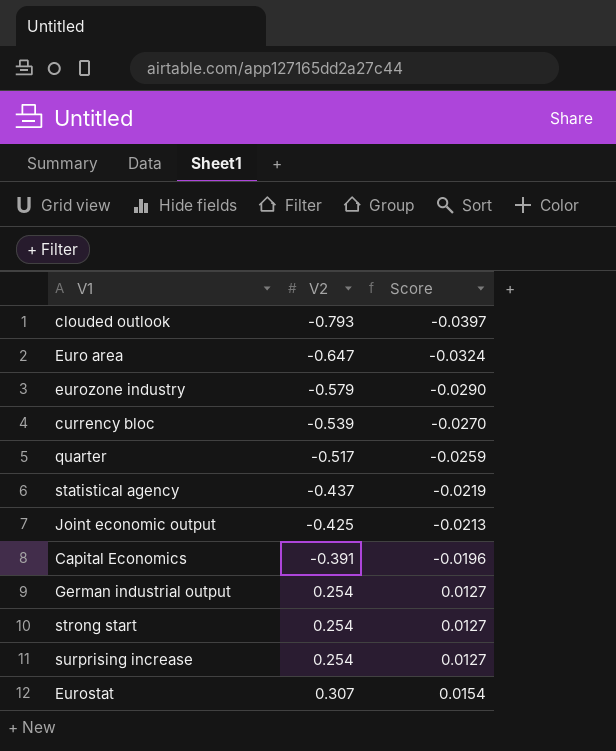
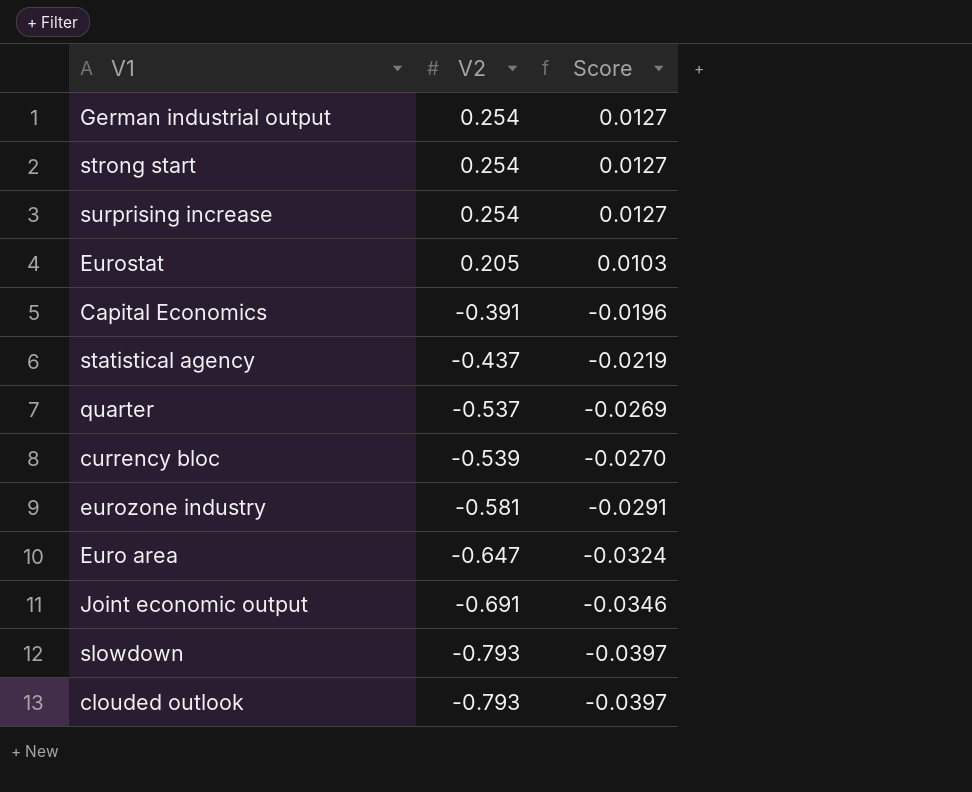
row order: V2 ascending -> V2 descending
Eurostat | V2: 0.307 -> 0.205
Eurostat | Score: 0.0154 -> 0.0103
quarter | V2: -0.517 -> -0.537
quarter | Score: -0.0259 -> -0.0269
eurozone industry | V2: -0.579 -> -0.581
eurozone industry | Score: -0.0290 -> -0.0291
Joint economic output | V2: -0.425 -> -0.691
Joint economic output | Score: -0.0213 -> -0.0346
row slowdown: none -> -0.793 | -0.0397

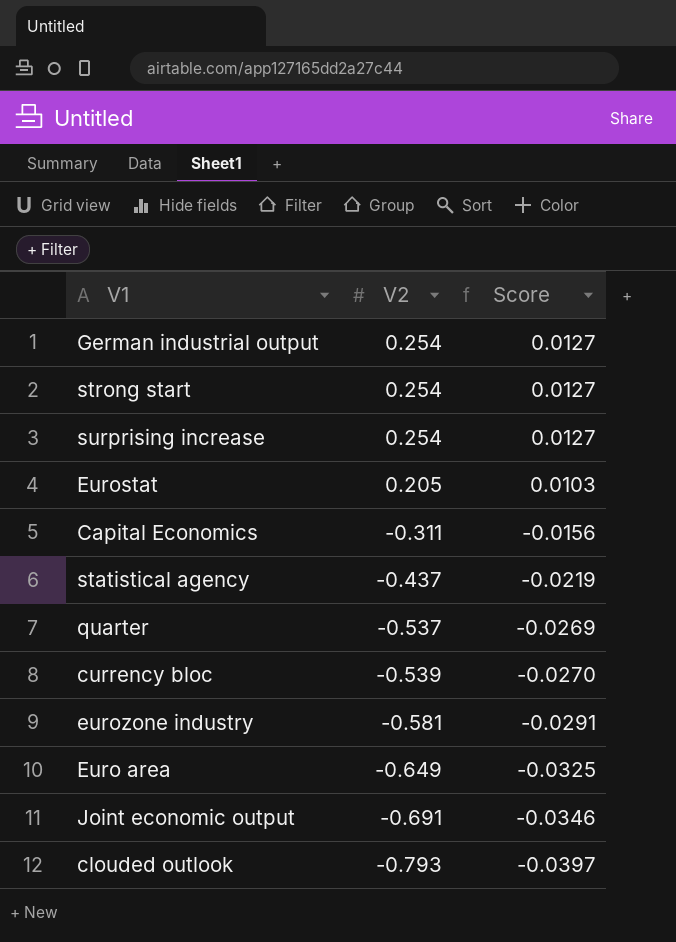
row slowdown: -0.793 | -0.0397 -> none
Capital Economics | V2: -0.391 -> -0.311
Capital Economics | Score: -0.0196 -> -0.0156
Euro area | V2: -0.647 -> -0.649
Euro area | Score: -0.0324 -> -0.0325

